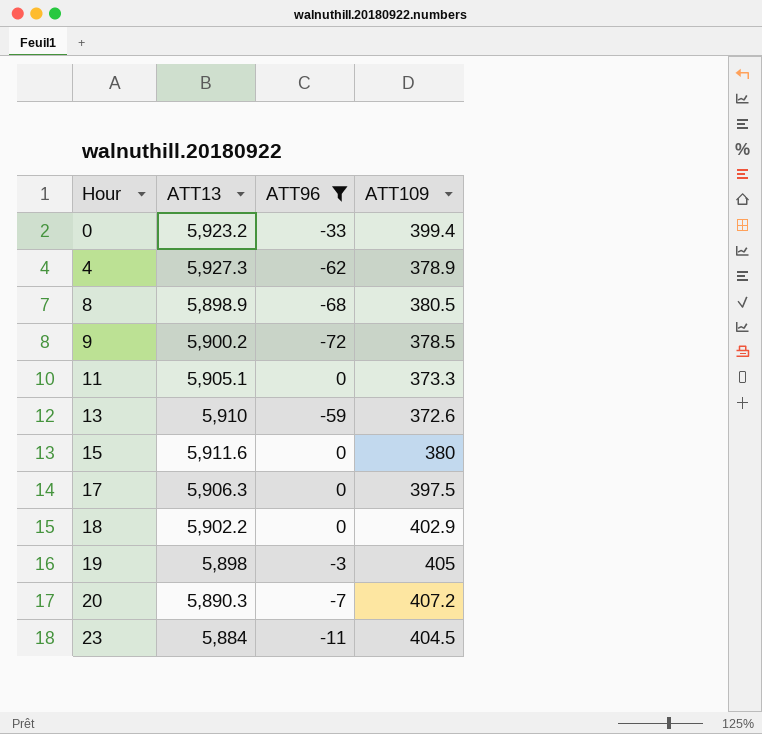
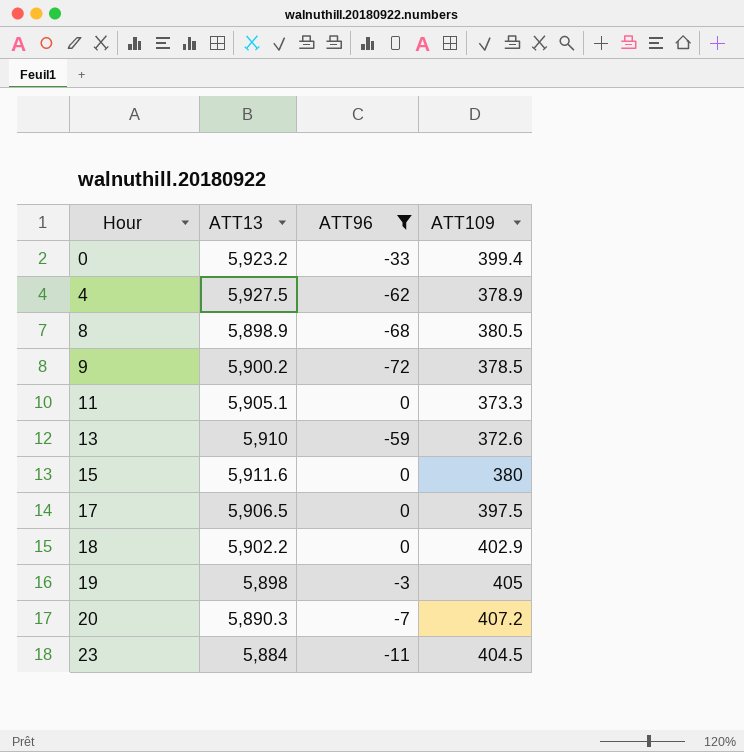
4 | ATT13: 5,927.3 -> 5,927.5
17 | ATT13: 5,906.3 -> 5,906.5

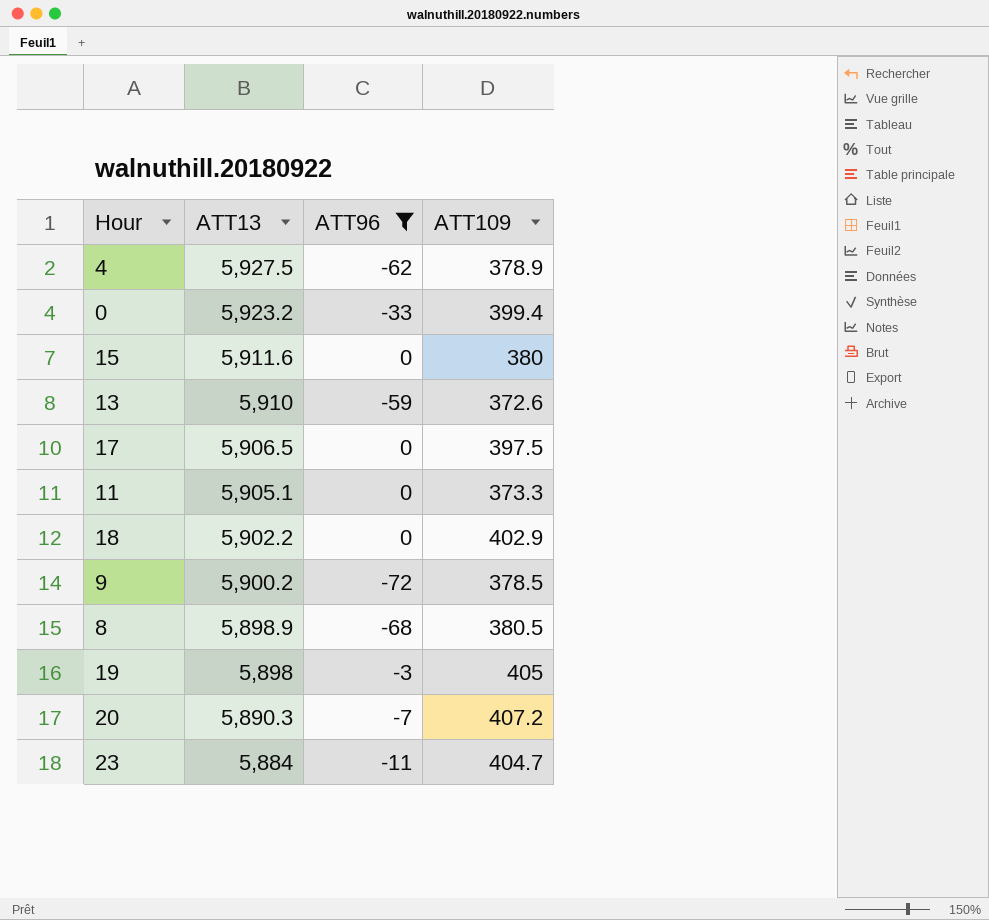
row order: Hour ascending -> ATT13 descending
23 | ATT109: 404.5 -> 404.7

